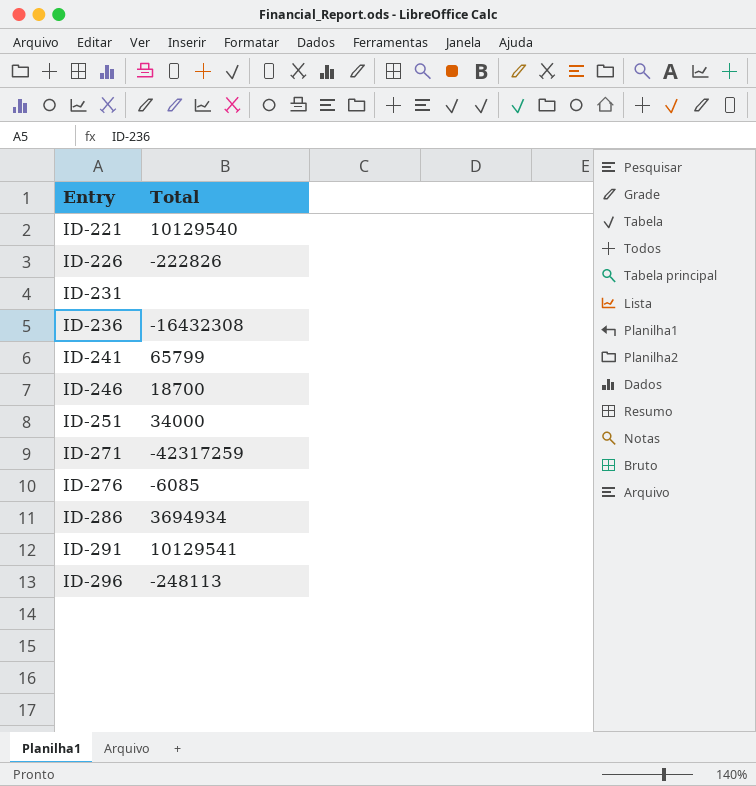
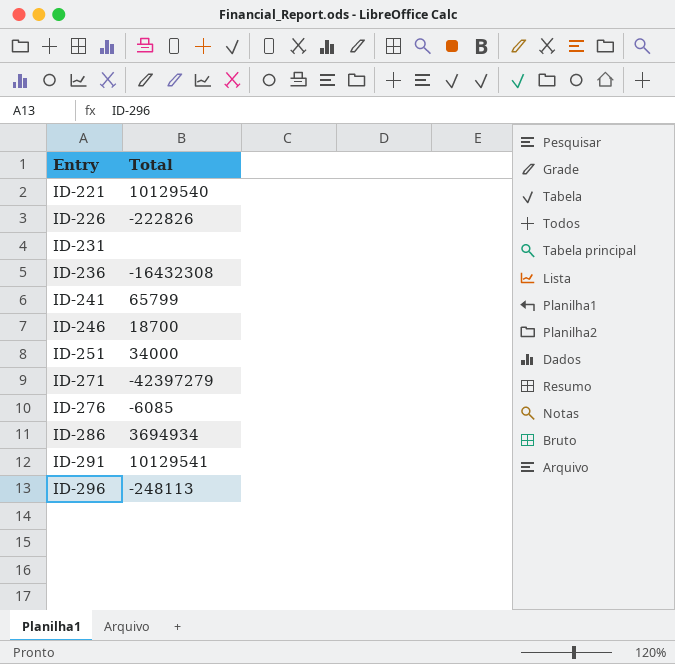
ID-271 | Total: -42317259 -> -42397279

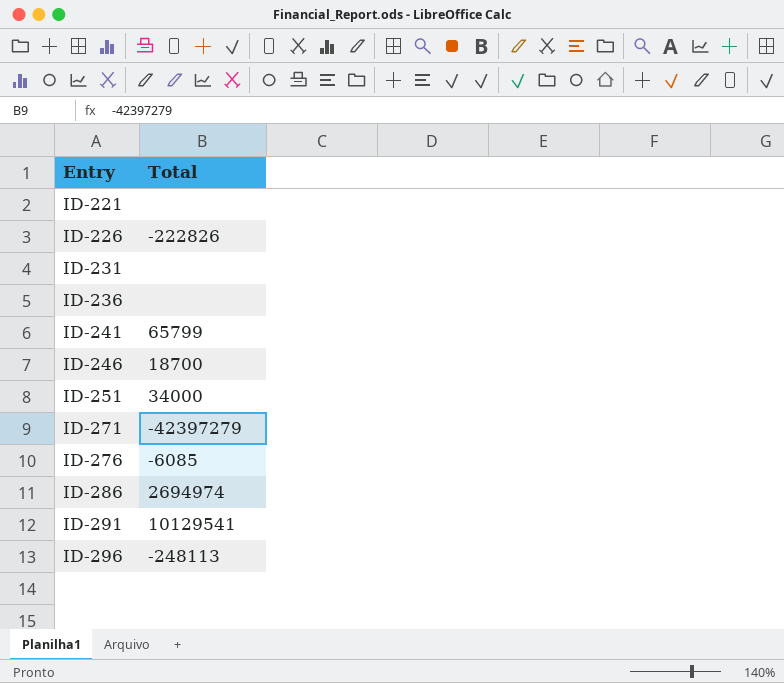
ID-221 | Total: 10129540 -> none
ID-236 | Total: -16432308 -> none
ID-286 | Total: 3694934 -> 2694974

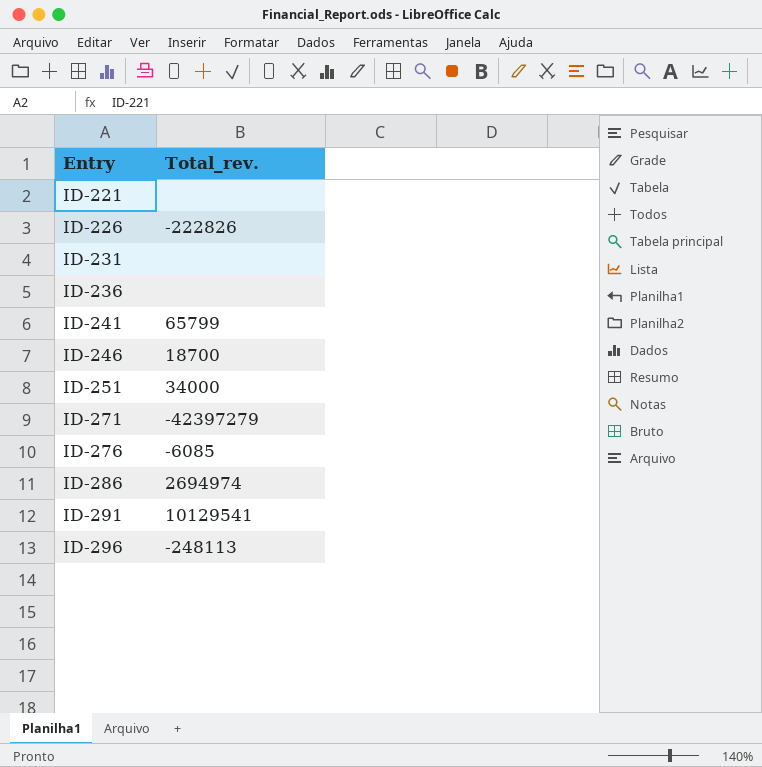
column name: Total -> Total_rev.

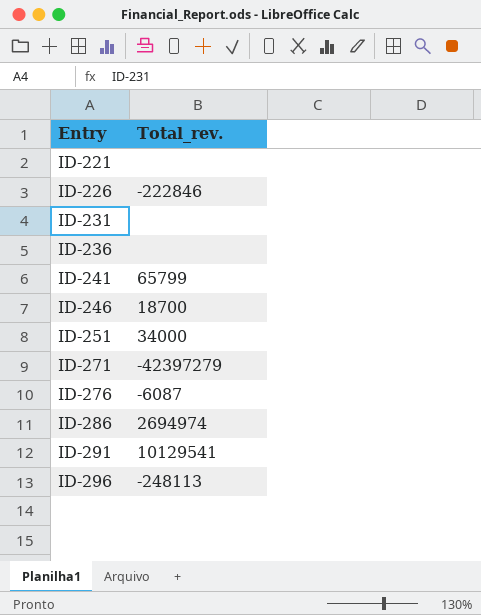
ID-226 | Total_rev.: -222826 -> -222846
ID-276 | Total_rev.: -6085 -> -6087

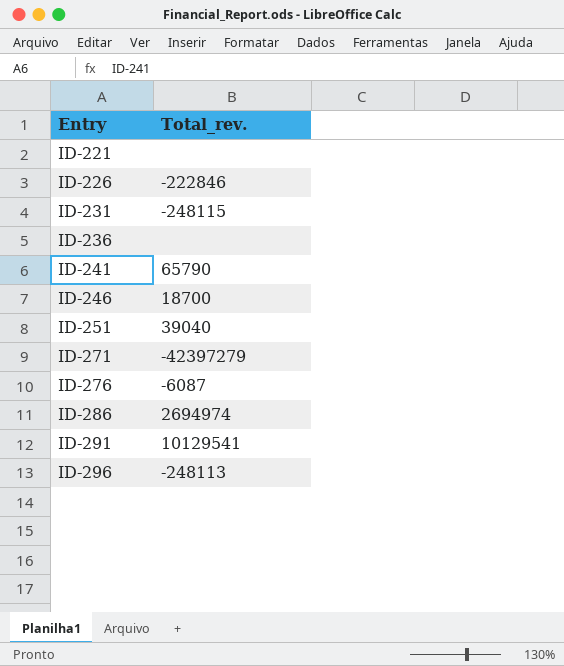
ID-231 | Total_rev.: none -> -248115
ID-241 | Total_rev.: 65799 -> 65790
ID-251 | Total_rev.: 34000 -> 39040

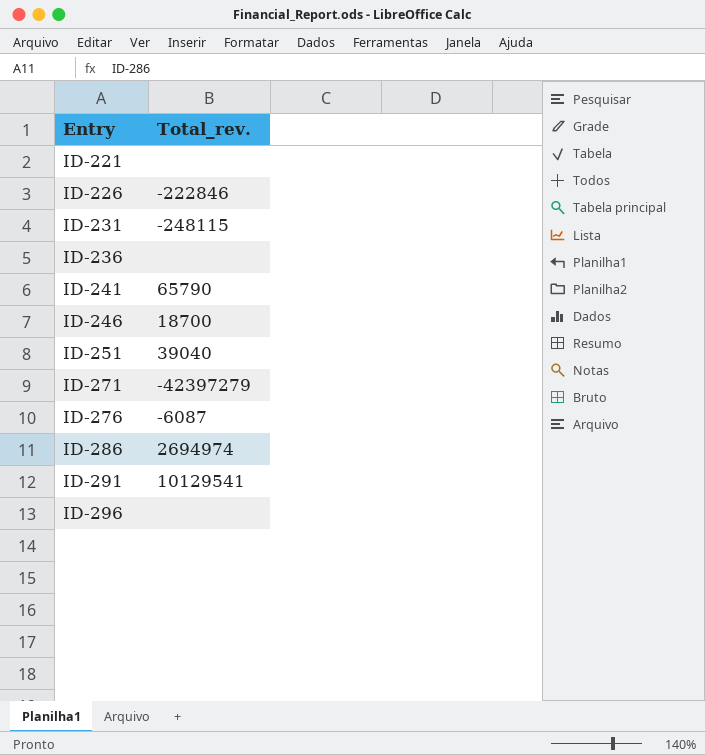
ID-296 | Total_rev.: -248113 -> none

